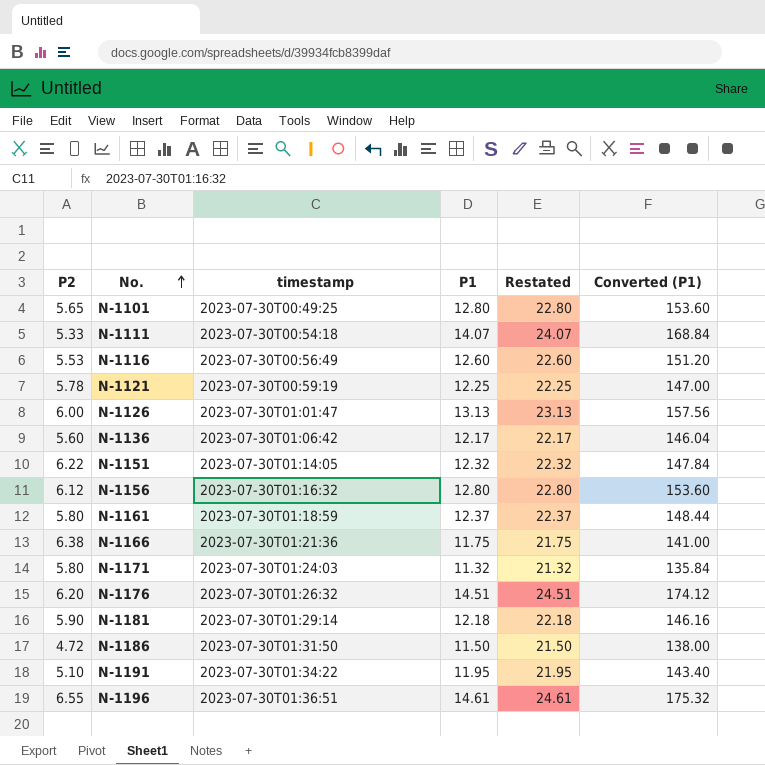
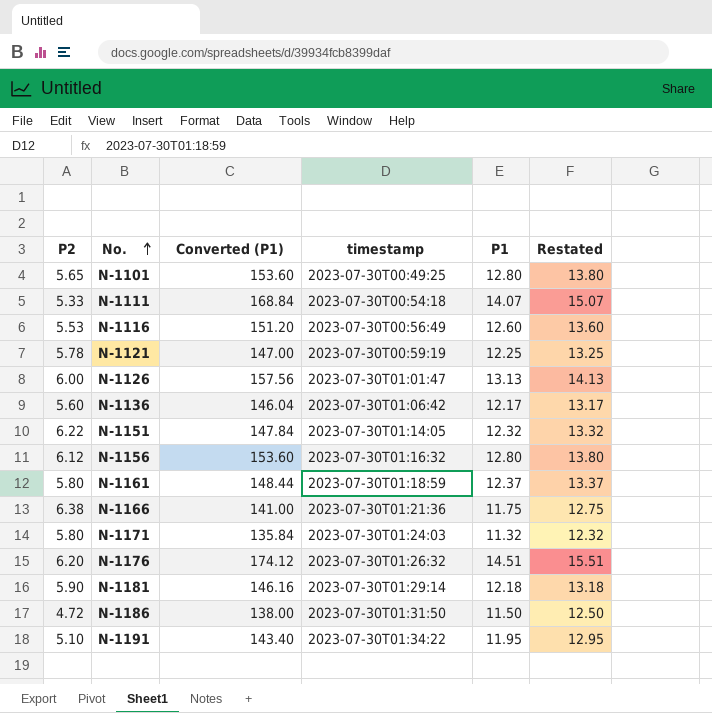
column Converted (P1) | position: 6 -> 3
column Restated | formula: [P1] + 10 -> [P1] + 1
row N-1196: 6.55 | 2023-07-30T01:36:51 | 14.61 | 24.61 | 175.32 -> none

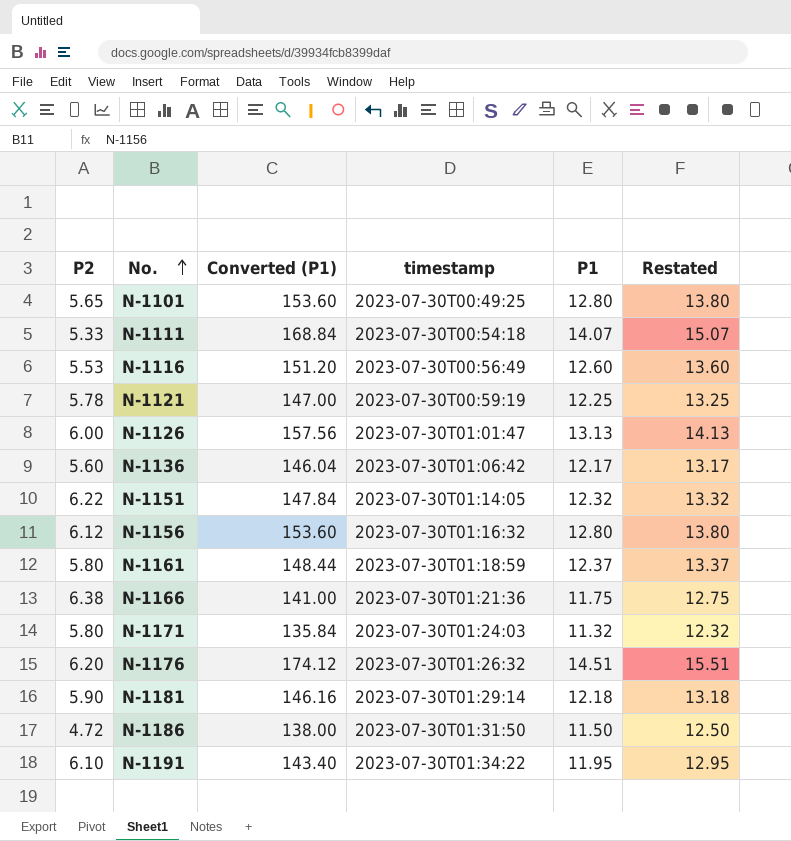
N-1191 | P2: 5.10 -> 6.10

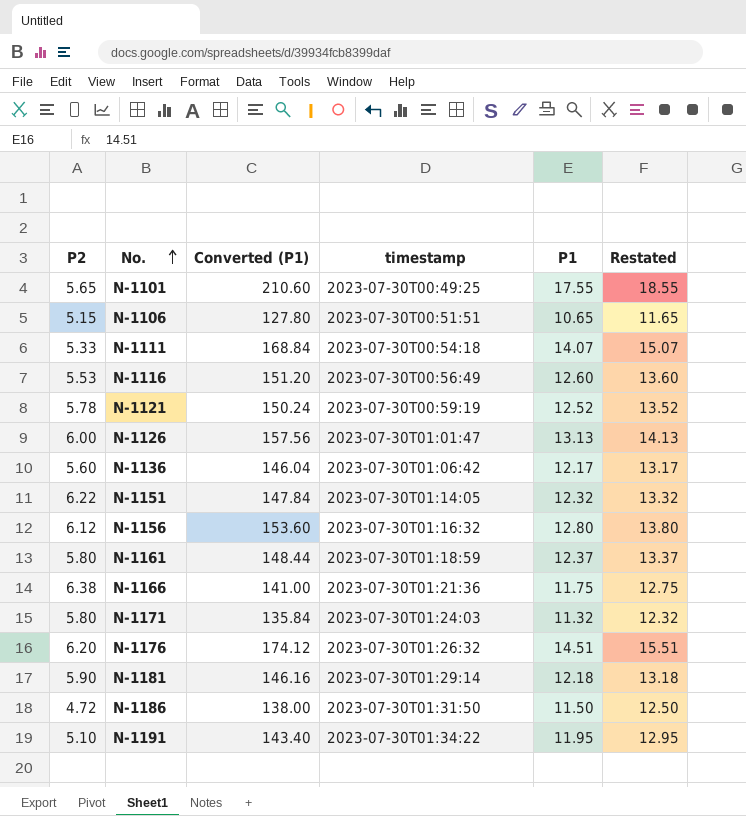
N-1101 | Converted (P1): 153.60 -> 210.60
N-1101 | P1: 12.80 -> 17.55
N-1101 | Restated: 13.80 -> 18.55
row N-1106: none -> 5.15 | 127.80 | 2023-07-30T00:51:51 | 10.65 | 11.65
N-1121 | Converted (P1): 147.00 -> 150.24
N-1121 | P1: 12.25 -> 12.52
N-1121 | Restated: 13.25 -> 13.52
N-1191 | P2: 6.10 -> 5.10

